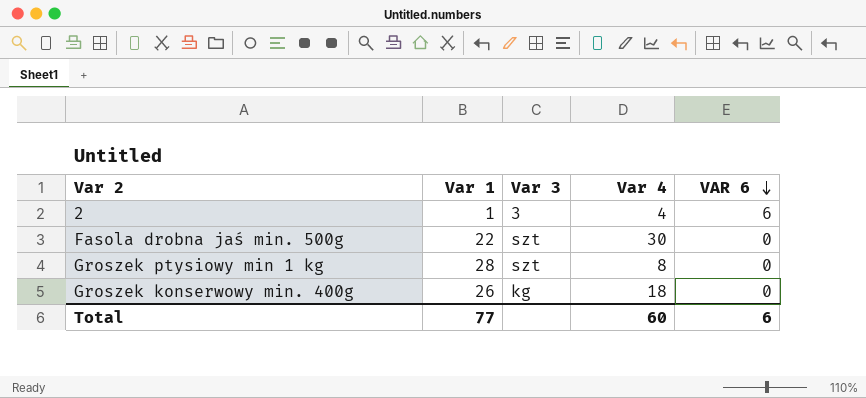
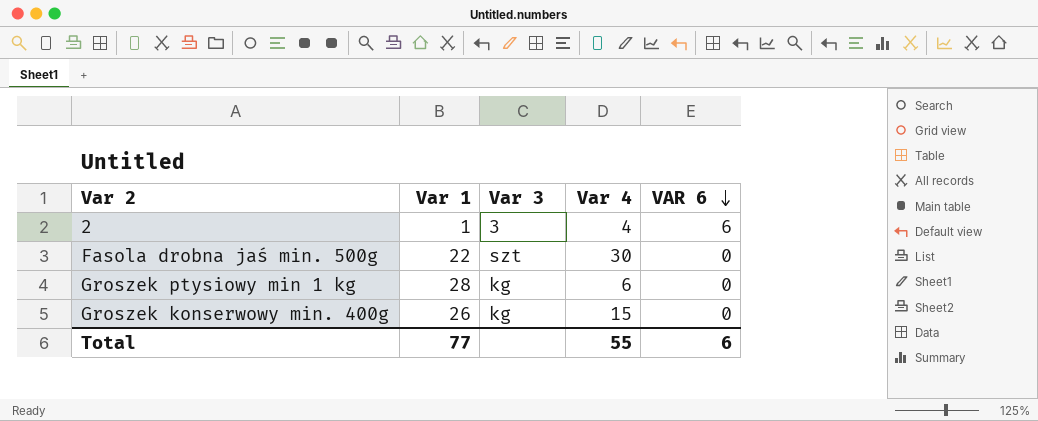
Groszek ptysiowy min 1 kg | Var 3: szt -> kg
Groszek ptysiowy min 1 kg | Var 4: 8 -> 6
Groszek konserwowy min. 400g | Var 4: 18 -> 15
Total | Var 4: 60 -> 55

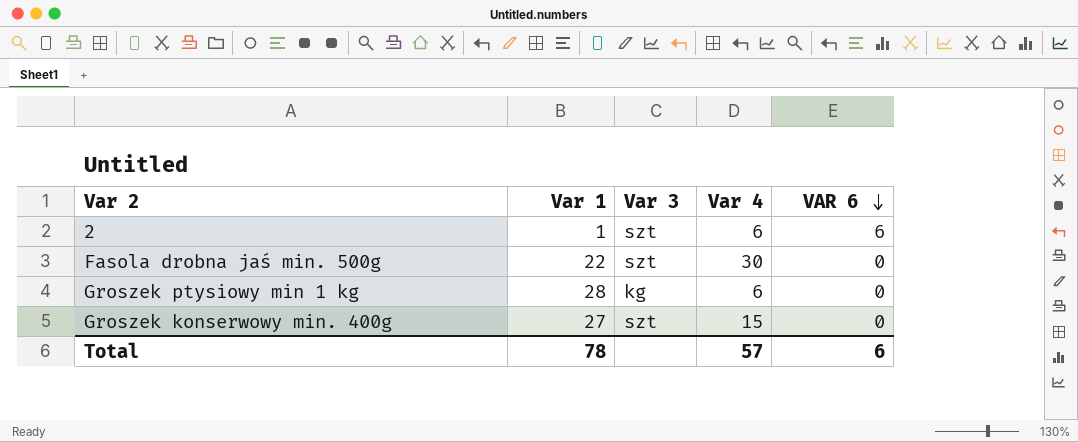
2 | Var 3: 3 -> szt
2 | Var 4: 4 -> 6
Groszek konserwowy min. 400g | Var 1: 26 -> 27
Groszek konserwowy min. 400g | Var 3: kg -> szt
Total | Var 1: 77 -> 78
Total | Var 4: 55 -> 57

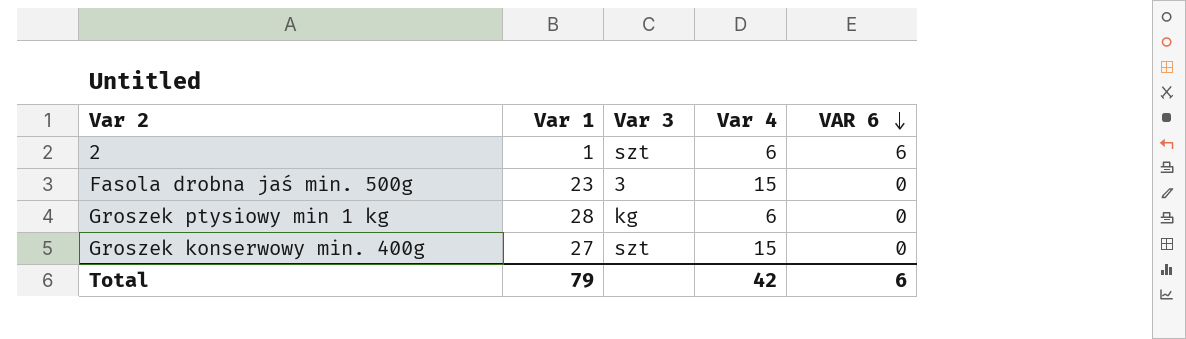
Fasola drobna jaś min. 500g | Var 1: 22 -> 23
Fasola drobna jaś min. 500g | Var 3: szt -> 3
Fasola drobna jaś min. 500g | Var 4: 30 -> 15
Total | Var 1: 78 -> 79
Total | Var 4: 57 -> 42

